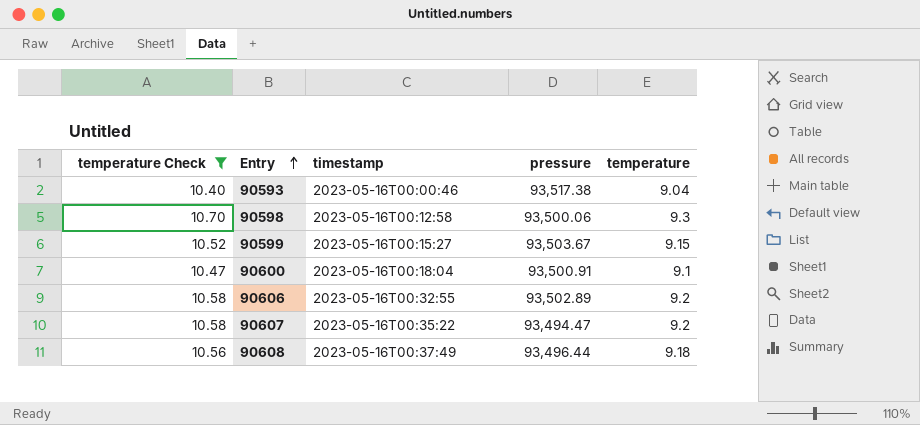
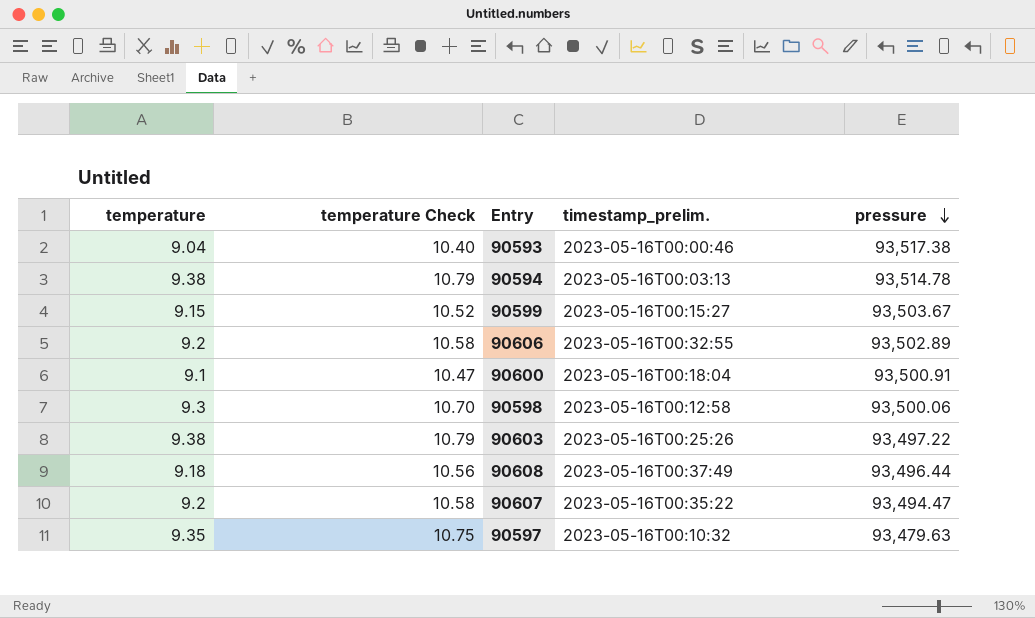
filter: temperature Check <= 10.70 -> none
row order: Entry ascending -> pressure descending
column temperature | position: 5 -> 1
column name: timestamp -> timestamp_prelim.

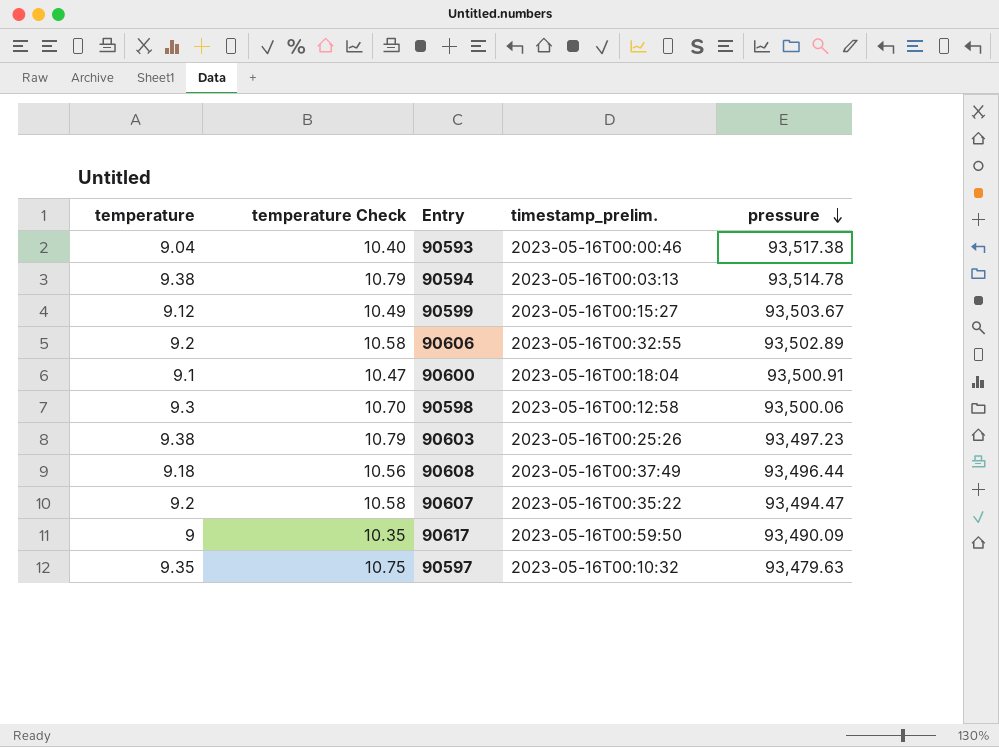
90599 | temperature: 9.15 -> 9.12
90599 | temperature Check: 10.52 -> 10.49
90603 | pressure: 93,497.22 -> 93,497.23
row 90617: none -> 9 | 10.35 | 2023-05-16T00:59:50 | 93,490.09

